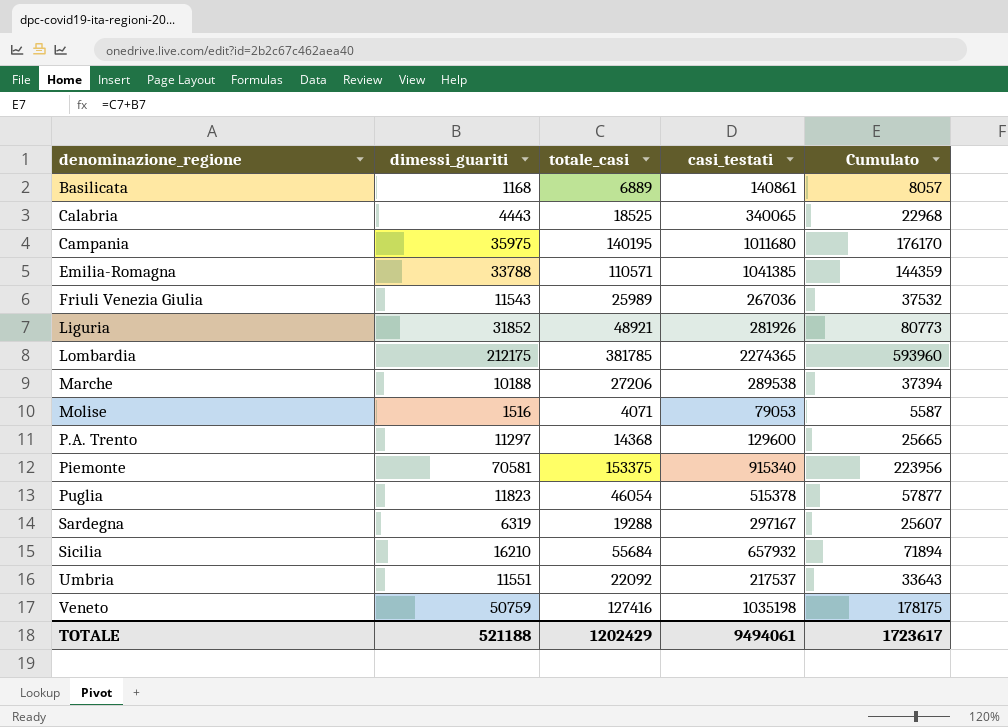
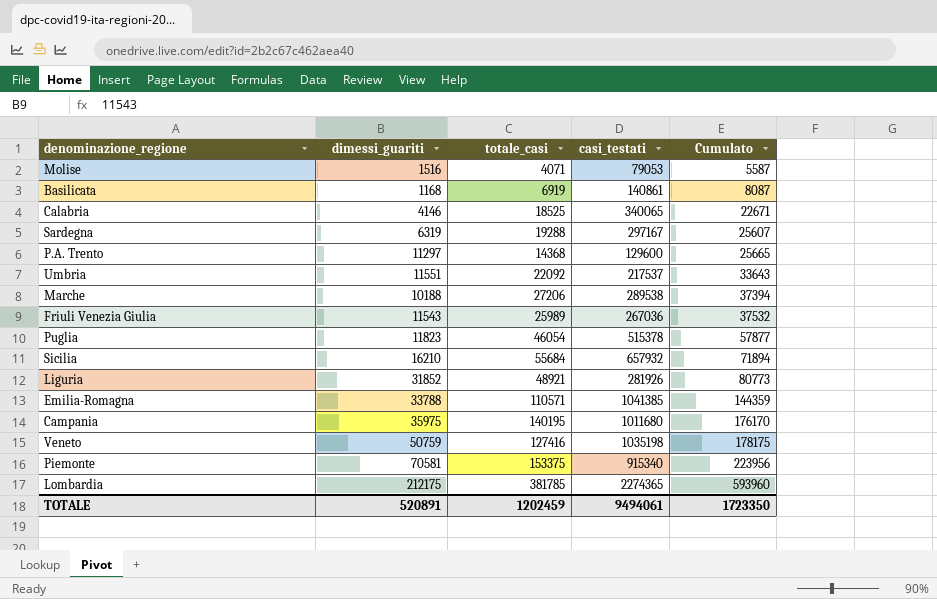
row order: denominazione_regione ascending -> Cumulato ascending
Basilicata | totale_casi: 6889 -> 6919
Basilicata | Cumulato: 8057 -> 8087
Calabria | dimessi_guariti: 4443 -> 4146
Calabria | Cumulato: 22968 -> 22671
TOTALE | dimessi_guariti: 521188 -> 520891
TOTALE | totale_casi: 1202429 -> 1202459
TOTALE | Cumulato: 1723617 -> 1723350

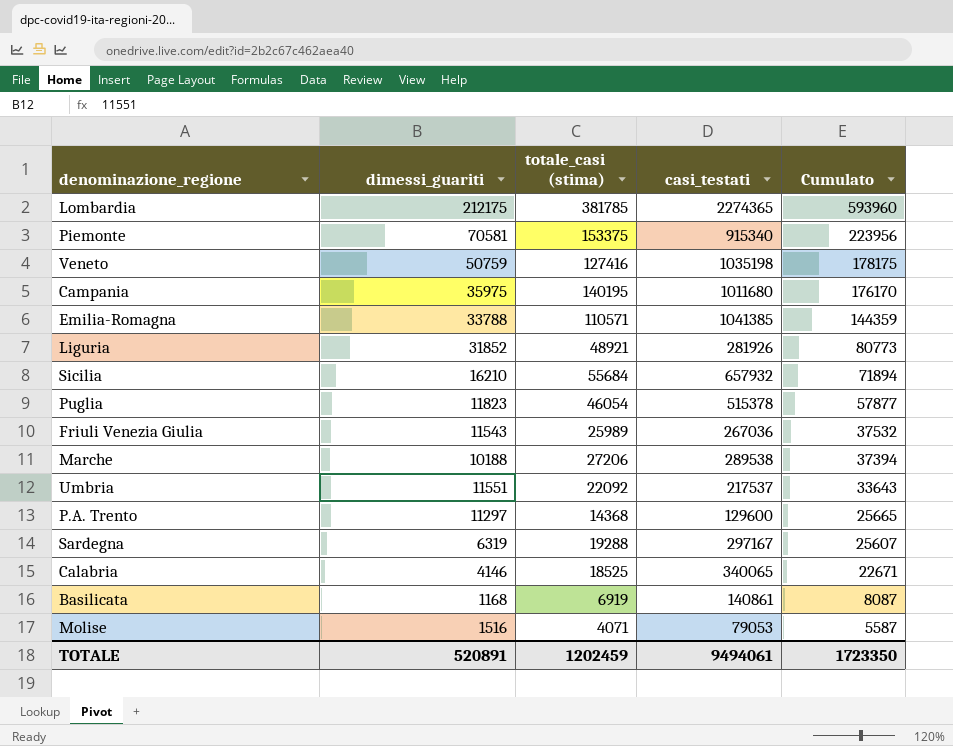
row order: Cumulato ascending -> Cumulato descending
column name: totale_casi -> totale_casi (stima)

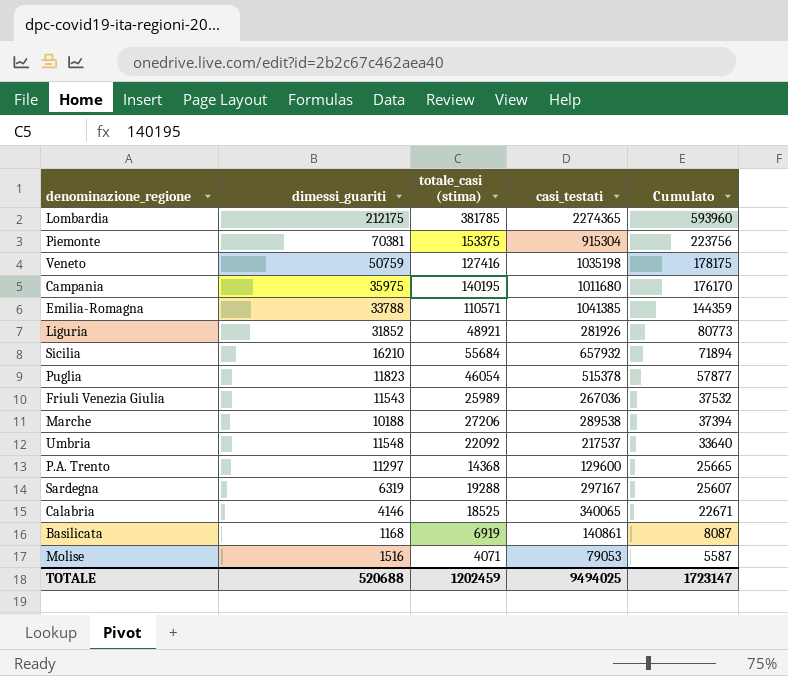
Piemonte | dimessi_guariti: 70581 -> 70381
Piemonte | casi_testati: 915340 -> 915304
Piemonte | Cumulato: 223956 -> 223756
Umbria | dimessi_guariti: 11551 -> 11548
Umbria | Cumulato: 33643 -> 33640
TOTALE | dimessi_guariti: 520891 -> 520688
TOTALE | casi_testati: 9494061 -> 9494025
TOTALE | Cumulato: 1723350 -> 1723147

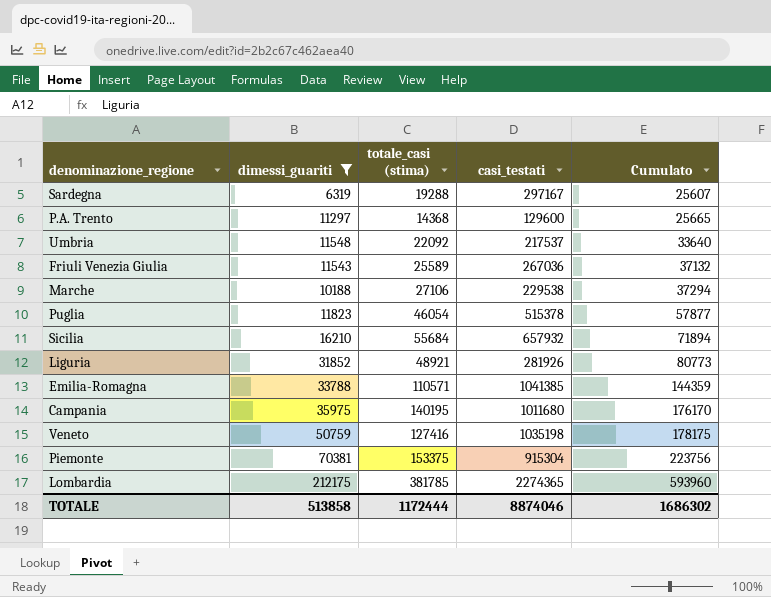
filter: none -> dimessi_guariti >= 6319
row order: Cumulato descending -> Cumulato ascending
Friuli Venezia Giulia | totale_casi (stima): 25989 -> 25589
Friuli Venezia Giulia | Cumulato: 37532 -> 37132
Marche | totale_casi (stima): 27206 -> 27106
Marche | casi_testati: 289538 -> 229538
Marche | Cumulato: 37394 -> 37294
TOTALE | dimessi_guariti: 520688 -> 513858
TOTALE | totale_casi (stima): 1202459 -> 1172444
TOTALE | casi_testati: 9494025 -> 8874046
TOTALE | Cumulato: 1723147 -> 1686302

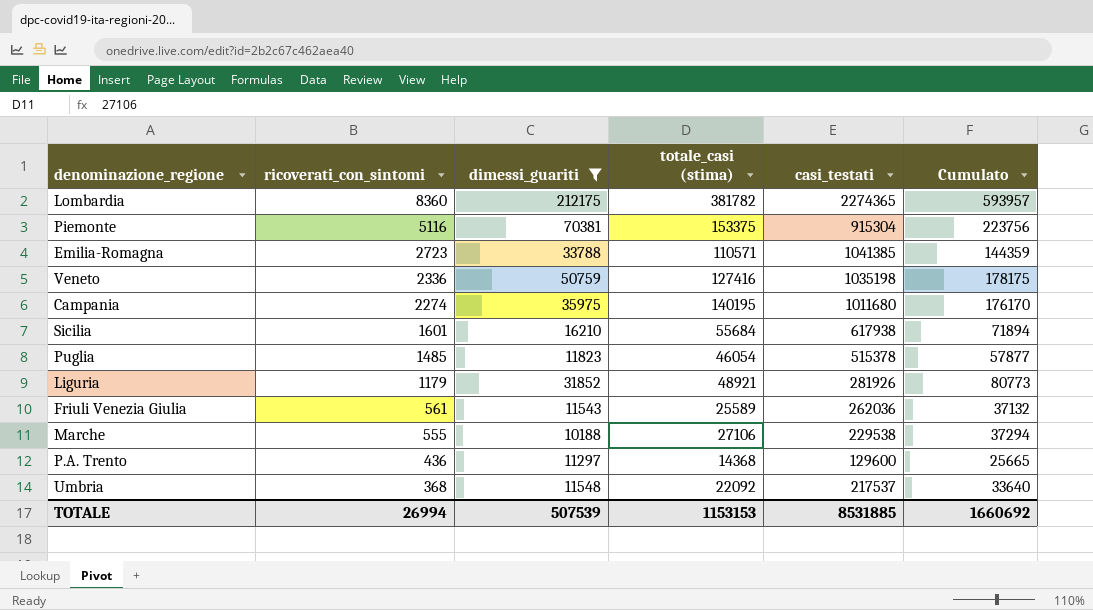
row order: Cumulato ascending -> ricoverati_con_sintomi descending
column ricoverati_con_sintomi | position: none -> 2
row Sardegna: 6319 | 19288 | 297167 | 25607 -> none
Lombardia | totale_casi (stima): 381785 -> 381782
Lombardia | Cumulato: 593960 -> 593957
Sicilia | casi_testati: 657932 -> 617938
Friuli Venezia Giulia | casi_testati: 267036 -> 262036
TOTALE | dimessi_guariti: 513858 -> 507539
TOTALE | totale_casi (stima): 1172444 -> 1153153
TOTALE | casi_testati: 8874046 -> 8531885
TOTALE | Cumulato: 1686302 -> 1660692

